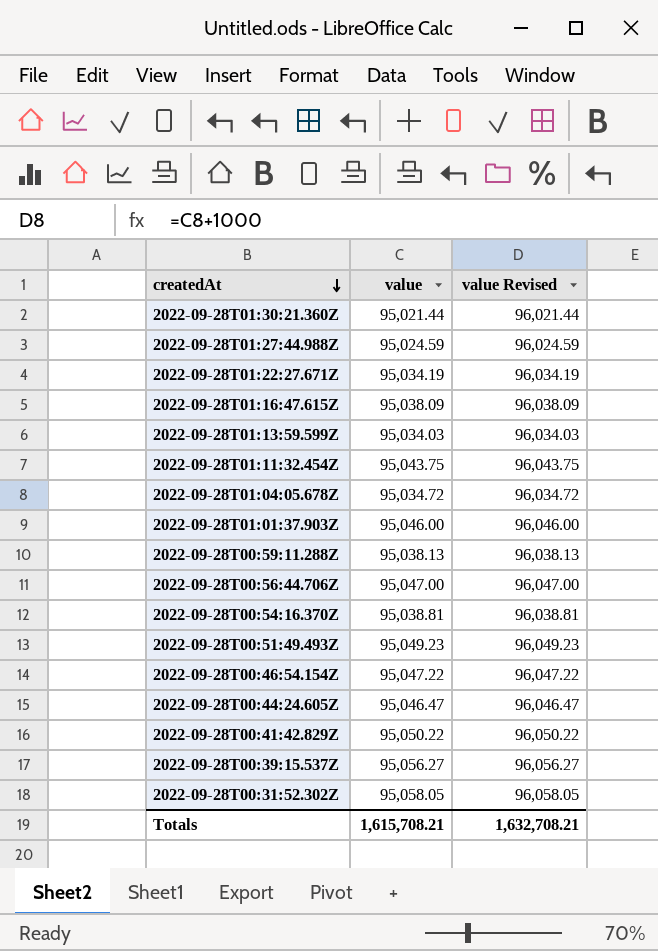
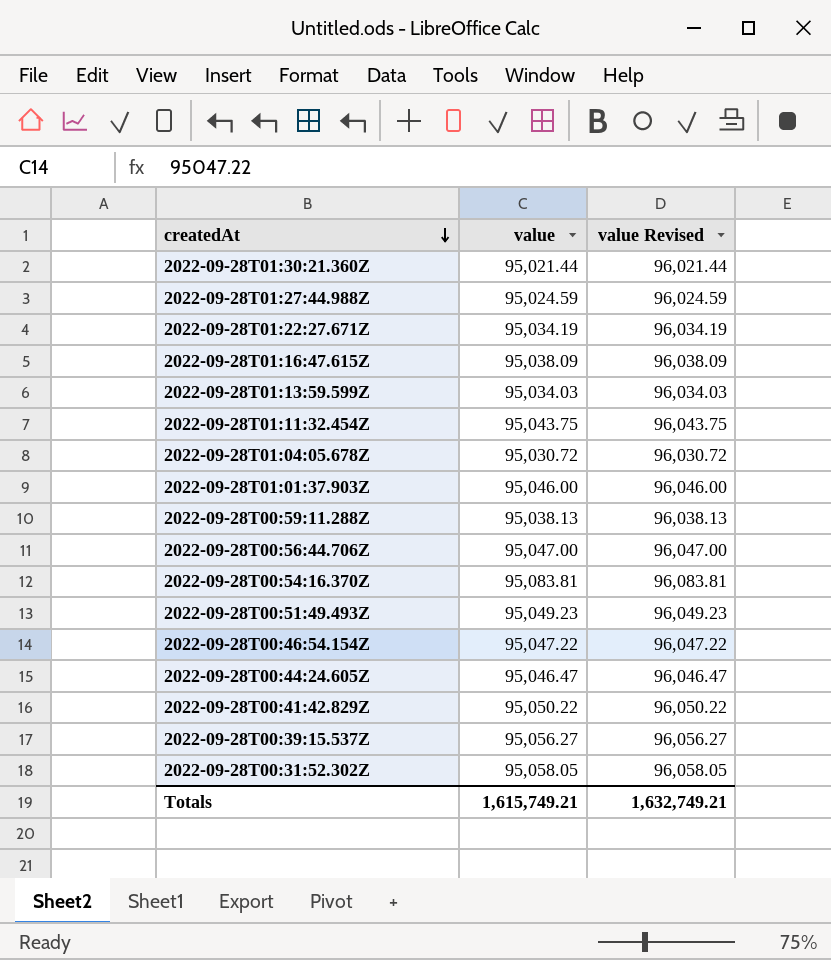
2022-09-28T01:04:05.678Z | value: 95,034.72 -> 95,030.72
2022-09-28T01:04:05.678Z | value Revised: 96,034.72 -> 96,030.72
2022-09-28T00:54:16.370Z | value: 95,038.81 -> 95,083.81
2022-09-28T00:54:16.370Z | value Revised: 96,038.81 -> 96,083.81
Totals | value: 1,615,708.21 -> 1,615,749.21
Totals | value Revised: 1,632,708.21 -> 1,632,749.21

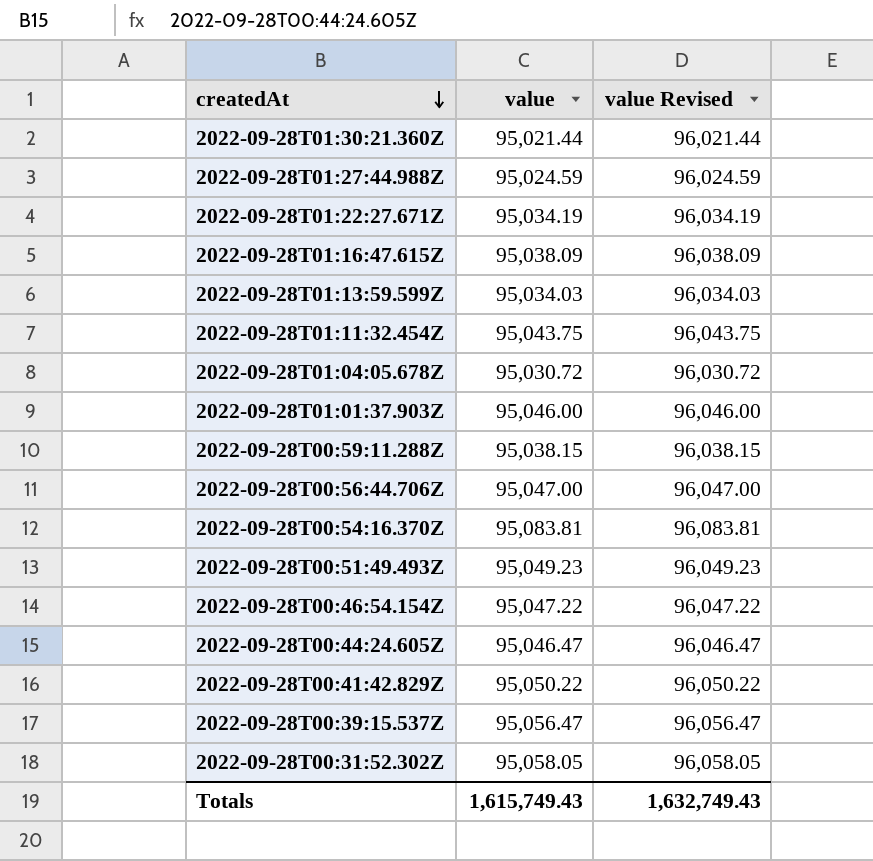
2022-09-28T00:59:11.288Z | value: 95,038.13 -> 95,038.15
2022-09-28T00:59:11.288Z | value Revised: 96,038.13 -> 96,038.15
2022-09-28T00:39:15.537Z | value: 95,056.27 -> 95,056.47
2022-09-28T00:39:15.537Z | value Revised: 96,056.27 -> 96,056.47
Totals | value: 1,615,749.21 -> 1,615,749.43
Totals | value Revised: 1,632,749.21 -> 1,632,749.43

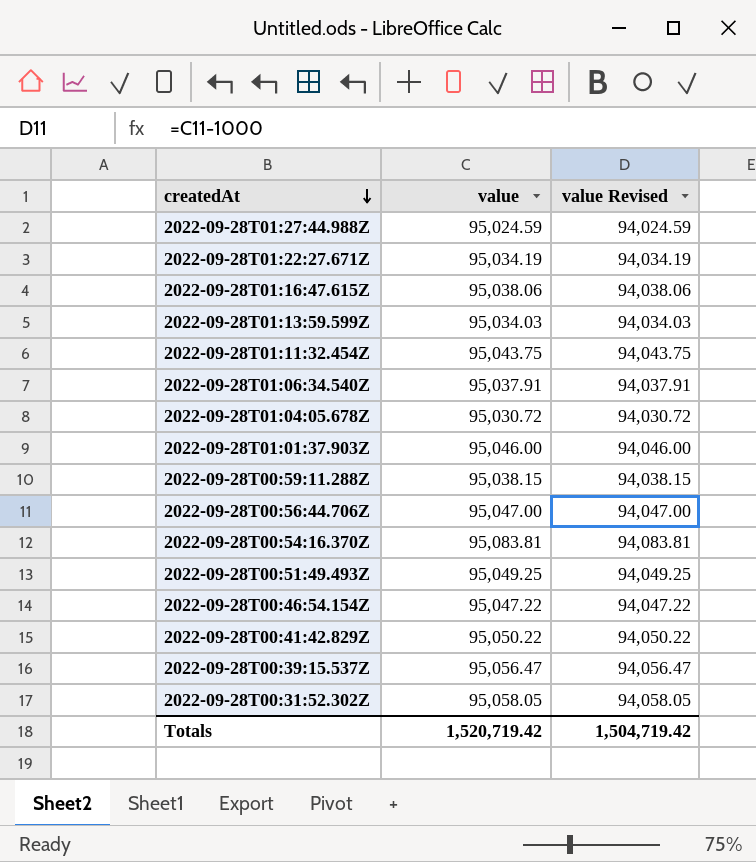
column value Revised | formula: [value] + 1000 -> [value] - 1000
row 2022-09-28T01:30:21.360Z: 95,021.44 | 96,021.44 -> none
row 2022-09-28T00:44:24.605Z: 95,046.47 | 96,046.47 -> none
2022-09-28T01:16:47.615Z | value: 95,038.09 -> 95,038.06
row 2022-09-28T01:06:34.540Z: none -> 95,037.91 | 94,037.91
2022-09-28T00:51:49.493Z | value: 95,049.23 -> 95,049.25
Totals | value: 1,615,749.43 -> 1,520,719.42
Totals | value Revised: 1,632,749.43 -> 1,504,719.42

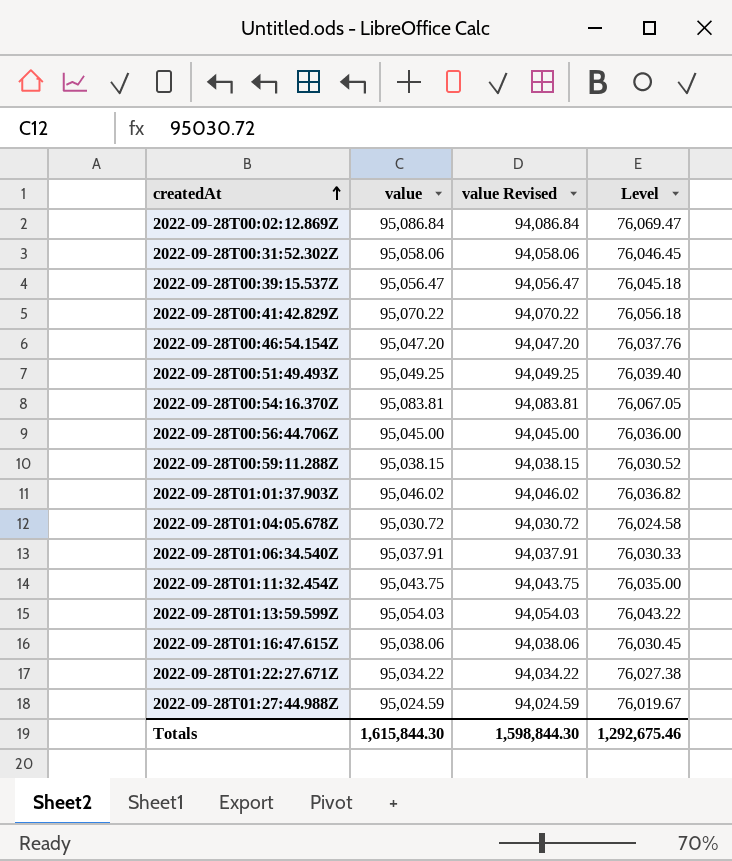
row order: createdAt descending -> createdAt ascending
column Level | formula: none -> [value] * 0.8
row 2022-09-28T00:02:12.869Z: none -> 95,086.84 | 94,086.84 | 76,069.47
2022-09-28T00:31:52.302Z | value: 95,058.05 -> 95,058.06
2022-09-28T00:31:52.302Z | value Revised: 94,058.05 -> 94,058.06
2022-09-28T00:41:42.829Z | value: 95,050.22 -> 95,070.22
2022-09-28T00:41:42.829Z | value Revised: 94,050.22 -> 94,070.22
2022-09-28T00:46:54.154Z | value: 95,047.22 -> 95,047.20
2022-09-28T00:46:54.154Z | value Revised: 94,047.22 -> 94,047.20
2022-09-28T00:56:44.706Z | value: 95,047.00 -> 95,045.00
2022-09-28T00:56:44.706Z | value Revised: 94,047.00 -> 94,045.00
2022-09-28T01:01:37.903Z | value: 95,046.00 -> 95,046.02
2022-09-28T01:01:37.903Z | value Revised: 94,046.00 -> 94,046.02
2022-09-28T01:13:59.599Z | value: 95,034.03 -> 95,054.03
2022-09-28T01:13:59.599Z | value Revised: 94,034.03 -> 94,054.03
2022-09-28T01:22:27.671Z | value: 95,034.19 -> 95,034.22
2022-09-28T01:22:27.671Z | value Revised: 94,034.19 -> 94,034.22
Totals | value: 1,520,719.42 -> 1,615,844.30
Totals | value Revised: 1,504,719.42 -> 1,598,844.30

